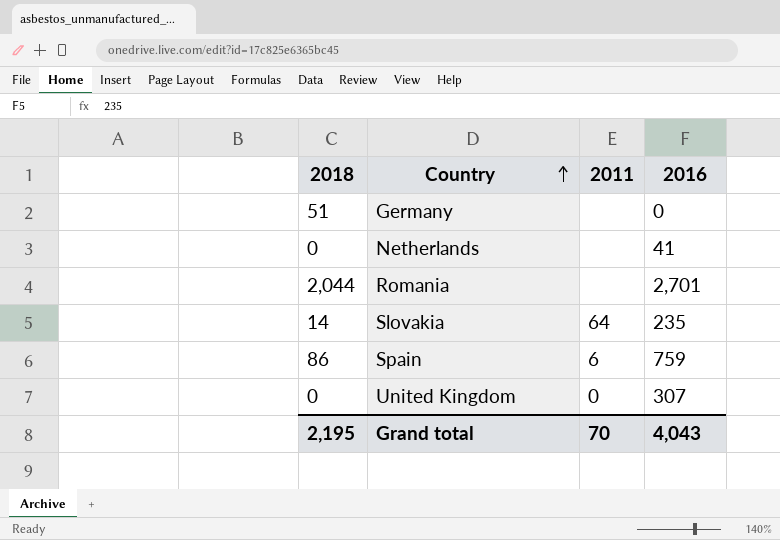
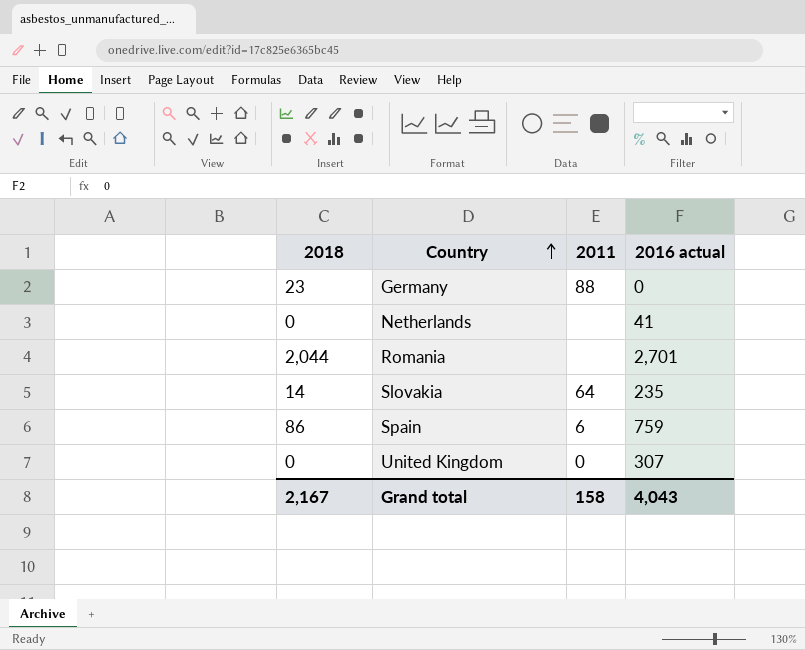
column name: 2016 -> 2016 actual
Germany | 2018: 51 -> 23
Germany | 2011: none -> 88
Grand total | 2018: 2,195 -> 2,167
Grand total | 2011: 70 -> 158

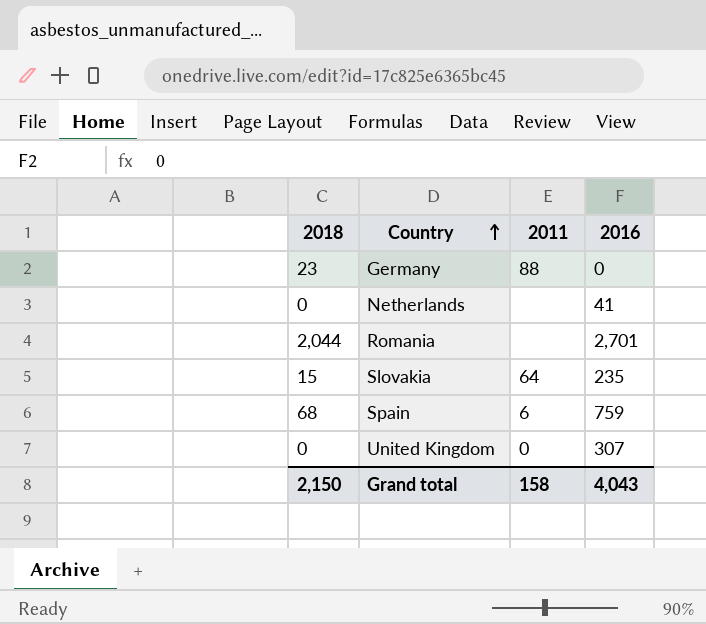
column name: 2016 actual -> 2016
Slovakia | 2018: 14 -> 15
Spain | 2018: 86 -> 68
Grand total | 2018: 2,167 -> 2,150

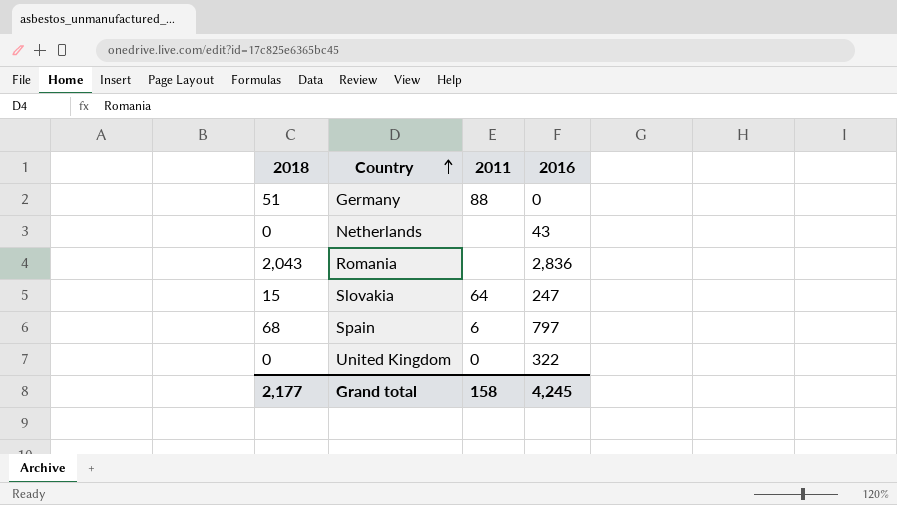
Germany | 2018: 23 -> 51
Netherlands | 2016: 41 -> 43
Romania | 2018: 2,044 -> 2,043
Romania | 2016: 2,701 -> 2,836
Slovakia | 2016: 235 -> 247
Spain | 2016: 759 -> 797
United Kingdom | 2016: 307 -> 322
Grand total | 2018: 2,150 -> 2,177
Grand total | 2016: 4,043 -> 4,245

